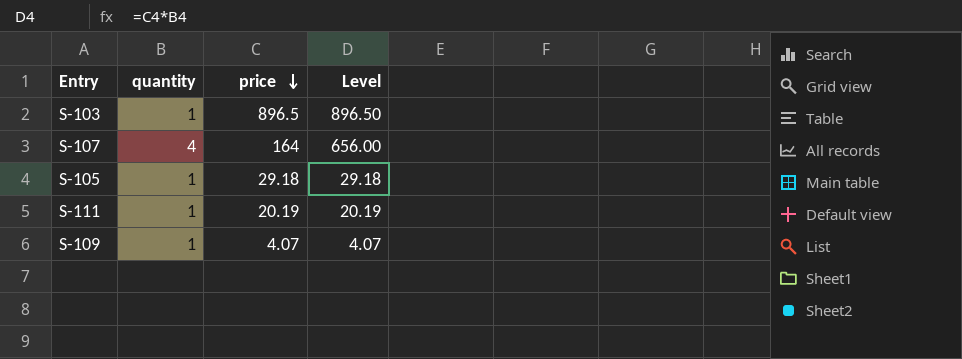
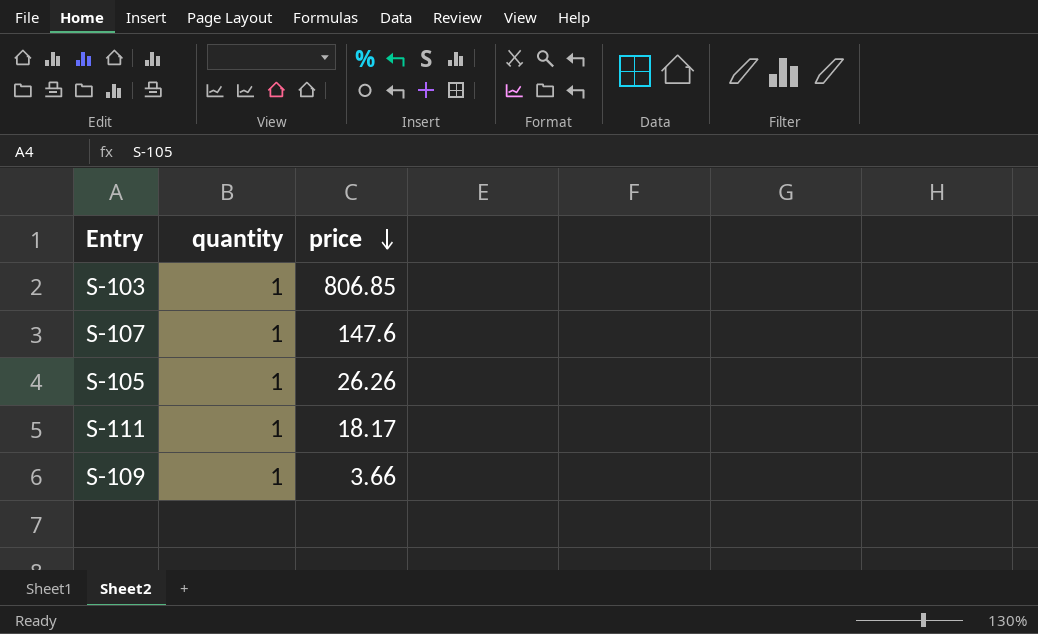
column Level | formula: [quantity] * [price] -> none
S-103 | price: 896.5 -> 806.85
S-107 | quantity: 4 -> 1
S-107 | price: 164 -> 147.6
S-105 | price: 29.18 -> 26.26
S-111 | price: 20.19 -> 18.17
S-109 | price: 4.07 -> 3.66

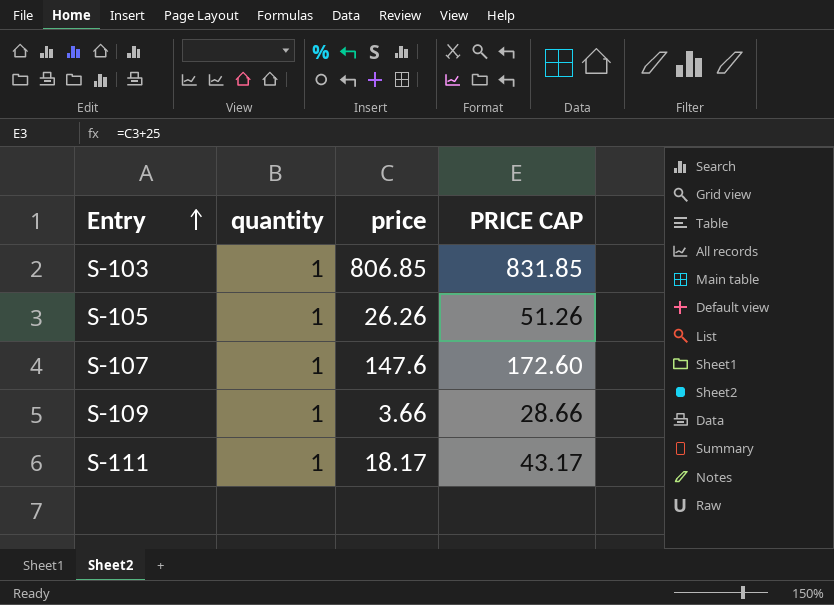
row order: price descending -> Entry ascending
column PRICE CAP | formula: none -> [price] + 25

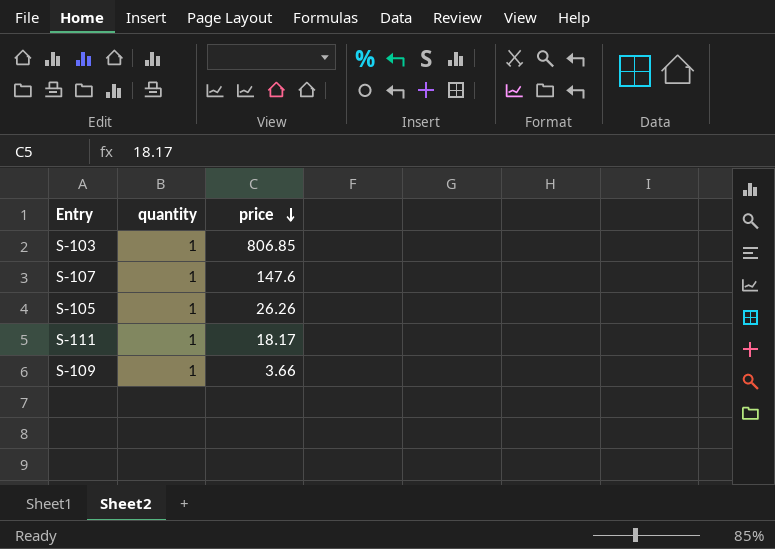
row order: Entry ascending -> price descending
column PRICE CAP | formula: [price] + 25 -> none

